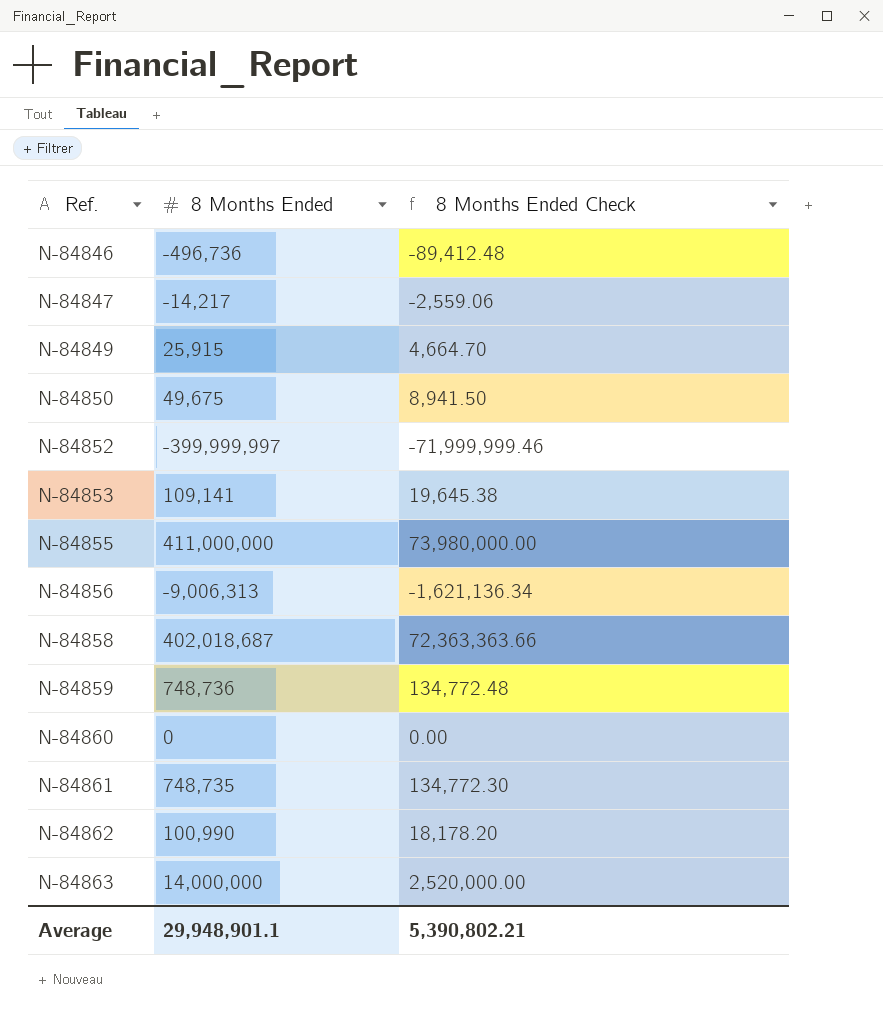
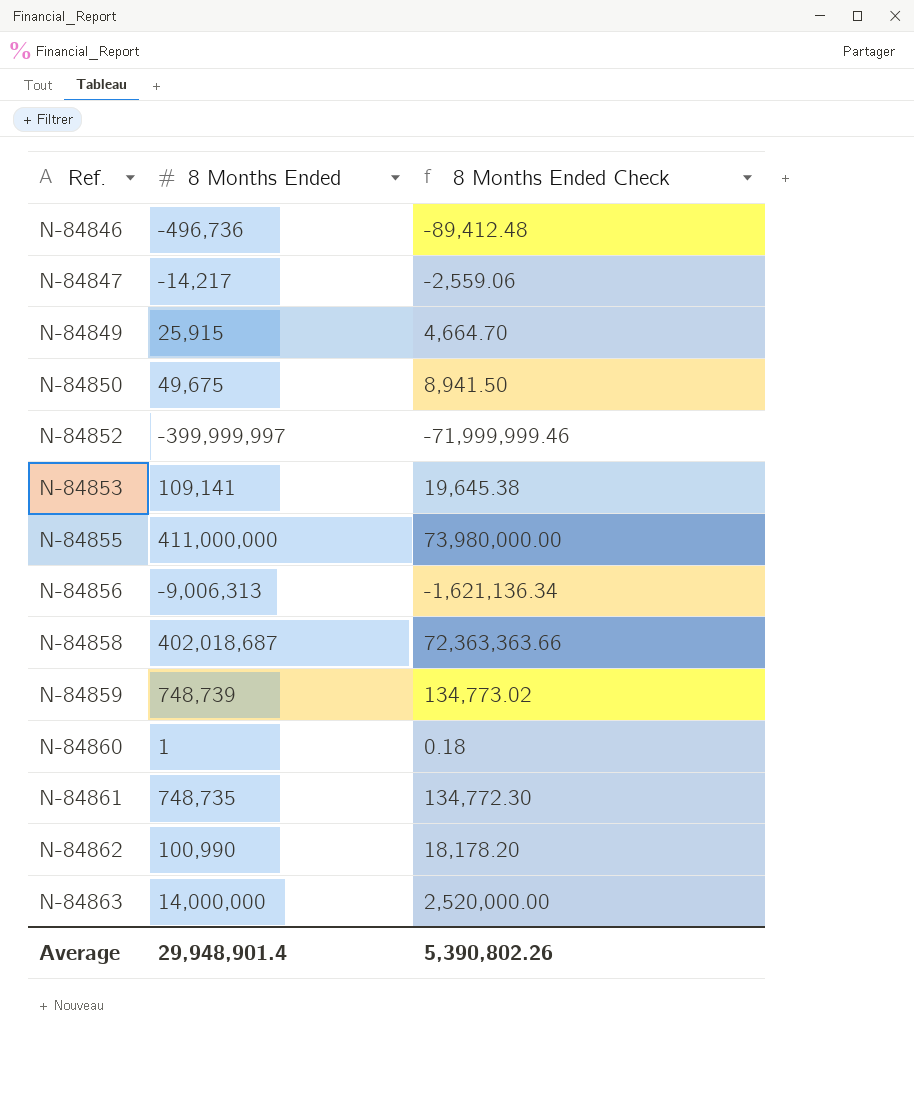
N-84859 | 8 Months Ended: 748,736 -> 748,739
N-84859 | 8 Months Ended Check: 134,772.48 -> 134,773.02
N-84860 | 8 Months Ended: 0 -> 1
N-84860 | 8 Months Ended Check: 0.00 -> 0.18
Average | 8 Months Ended: 29,948,901.1 -> 29,948,901.4
Average | 8 Months Ended Check: 5,390,802.21 -> 5,390,802.26

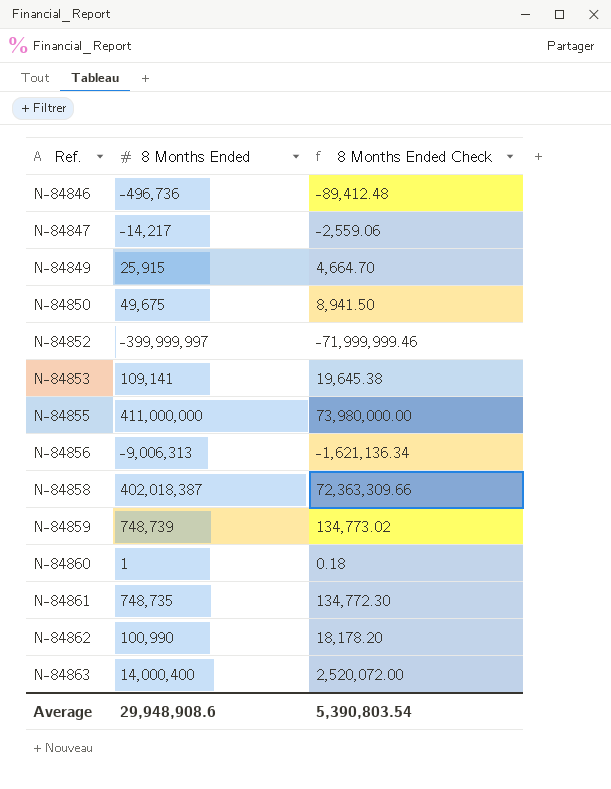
N-84858 | 8 Months Ended: 402,018,687 -> 402,018,387
N-84858 | 8 Months Ended Check: 72,363,363.66 -> 72,363,309.66
N-84863 | 8 Months Ended: 14,000,000 -> 14,000,400
N-84863 | 8 Months Ended Check: 2,520,000.00 -> 2,520,072.00
Average | 8 Months Ended: 29,948,901.4 -> 29,948,908.6
Average | 8 Months Ended Check: 5,390,802.26 -> 5,390,803.54

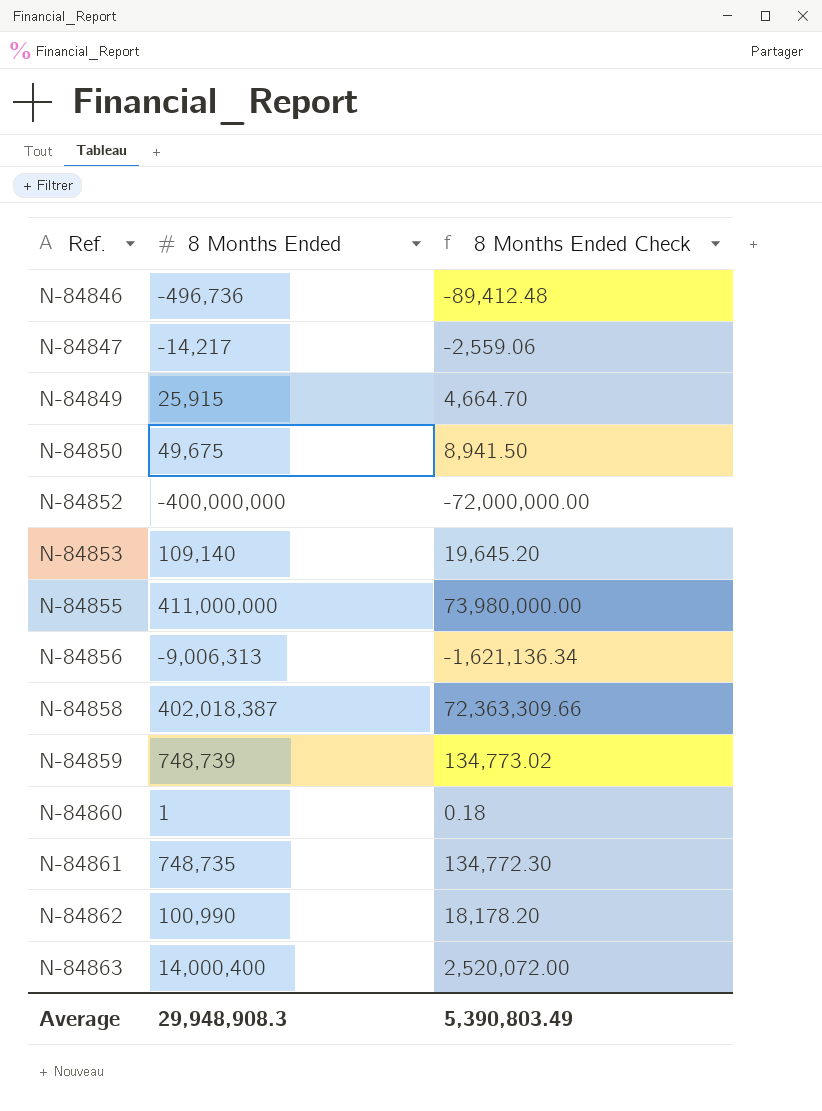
N-84852 | 8 Months Ended: -399,999,997 -> -400,000,000
N-84852 | 8 Months Ended Check: -71,999,999.46 -> -72,000,000.00
N-84853 | 8 Months Ended: 109,141 -> 109,140
N-84853 | 8 Months Ended Check: 19,645.38 -> 19,645.20
Average | 8 Months Ended: 29,948,908.6 -> 29,948,908.3
Average | 8 Months Ended Check: 5,390,803.54 -> 5,390,803.49

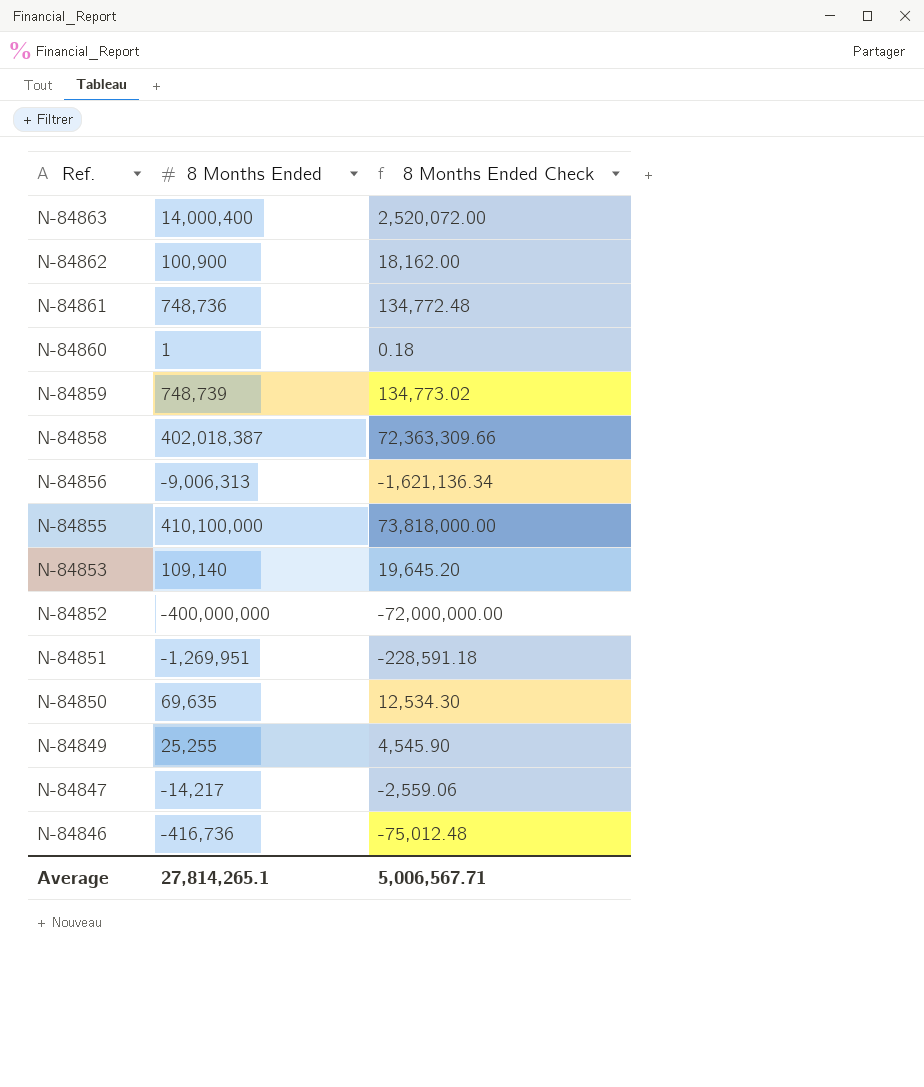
row order: Ref. ascending -> Ref. descending
N-84862 | 8 Months Ended: 100,990 -> 100,900
N-84862 | 8 Months Ended Check: 18,178.20 -> 18,162.00
N-84861 | 8 Months Ended: 748,735 -> 748,736
N-84861 | 8 Months Ended Check: 134,772.30 -> 134,772.48
N-84855 | 8 Months Ended: 411,000,000 -> 410,100,000
N-84855 | 8 Months Ended Check: 73,980,000.00 -> 73,818,000.00
row N-84851: none -> -1,269,951 | -228,591.18
N-84850 | 8 Months Ended: 49,675 -> 69,635
N-84850 | 8 Months Ended Check: 8,941.50 -> 12,534.30
N-84849 | 8 Months Ended: 25,915 -> 25,255
N-84849 | 8 Months Ended Check: 4,664.70 -> 4,545.90
N-84846 | 8 Months Ended: -496,736 -> -416,736
N-84846 | 8 Months Ended Check: -89,412.48 -> -75,012.48
Average | 8 Months Ended: 29,948,908.3 -> 27,814,265.1
Average | 8 Months Ended Check: 5,390,803.49 -> 5,006,567.71

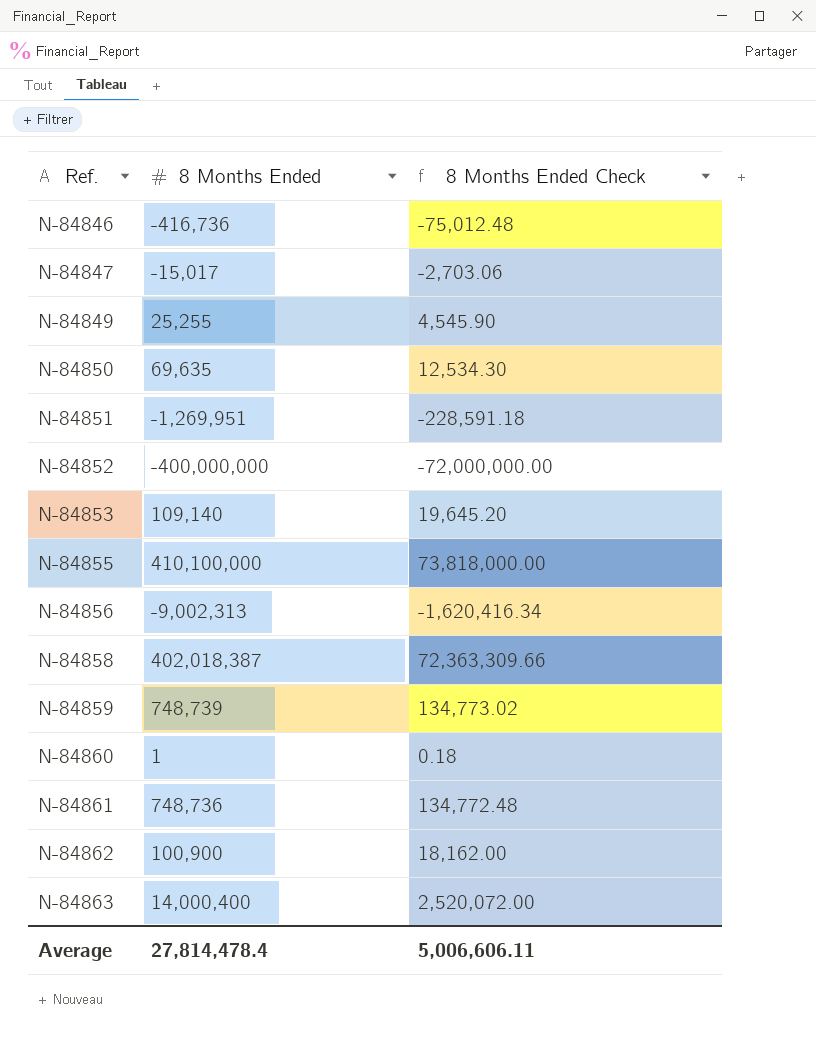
row order: Ref. descending -> Ref. ascending
N-84847 | 8 Months Ended: -14,217 -> -15,017
N-84847 | 8 Months Ended Check: -2,559.06 -> -2,703.06
N-84856 | 8 Months Ended: -9,006,313 -> -9,002,313
N-84856 | 8 Months Ended Check: -1,621,136.34 -> -1,620,416.34
Average | 8 Months Ended: 27,814,265.1 -> 27,814,478.4
Average | 8 Months Ended Check: 5,006,567.71 -> 5,006,606.11

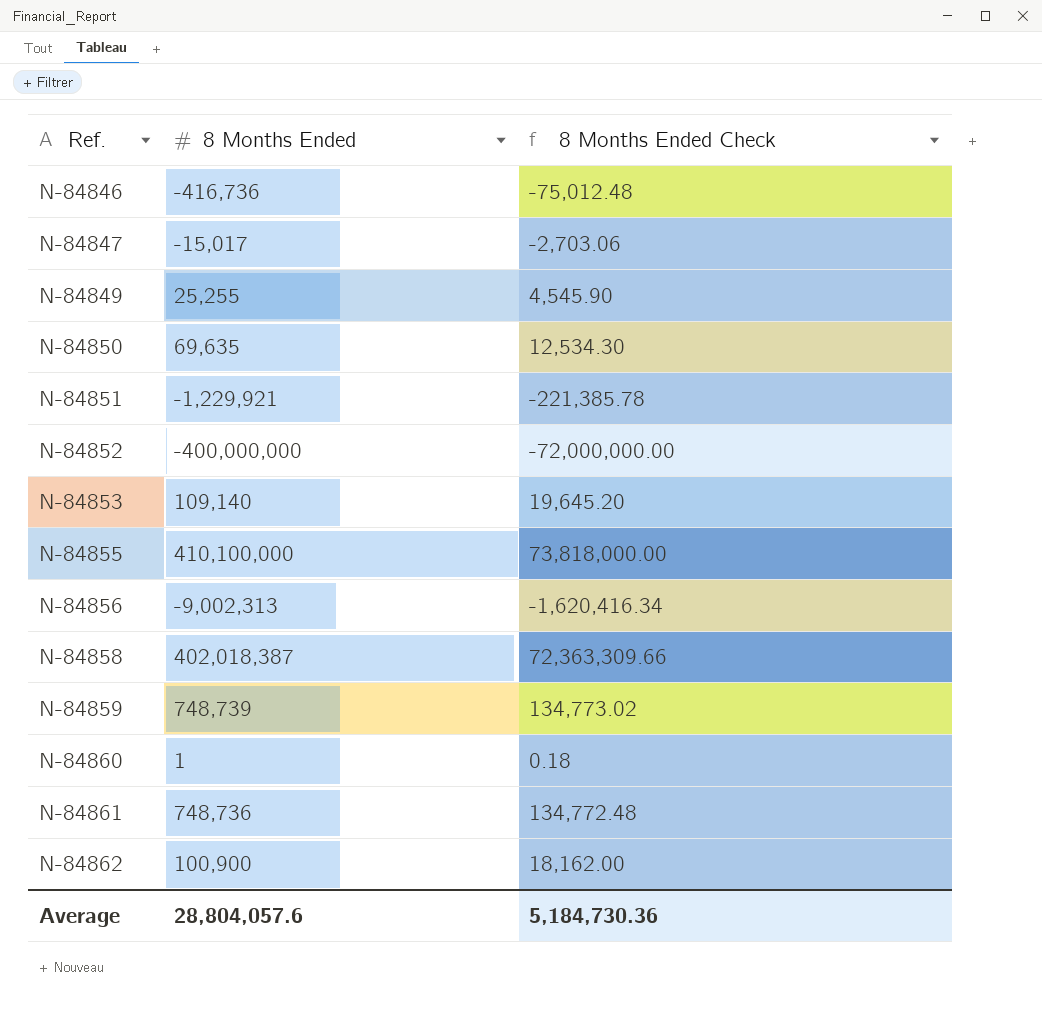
row N-84863: 14,000,400 | 2,520,072.00 -> none
N-84851 | 8 Months Ended: -1,269,951 -> -1,229,921
N-84851 | 8 Months Ended Check: -228,591.18 -> -221,385.78
Average | 8 Months Ended: 27,814,478.4 -> 28,804,057.6
Average | 8 Months Ended Check: 5,006,606.11 -> 5,184,730.36

